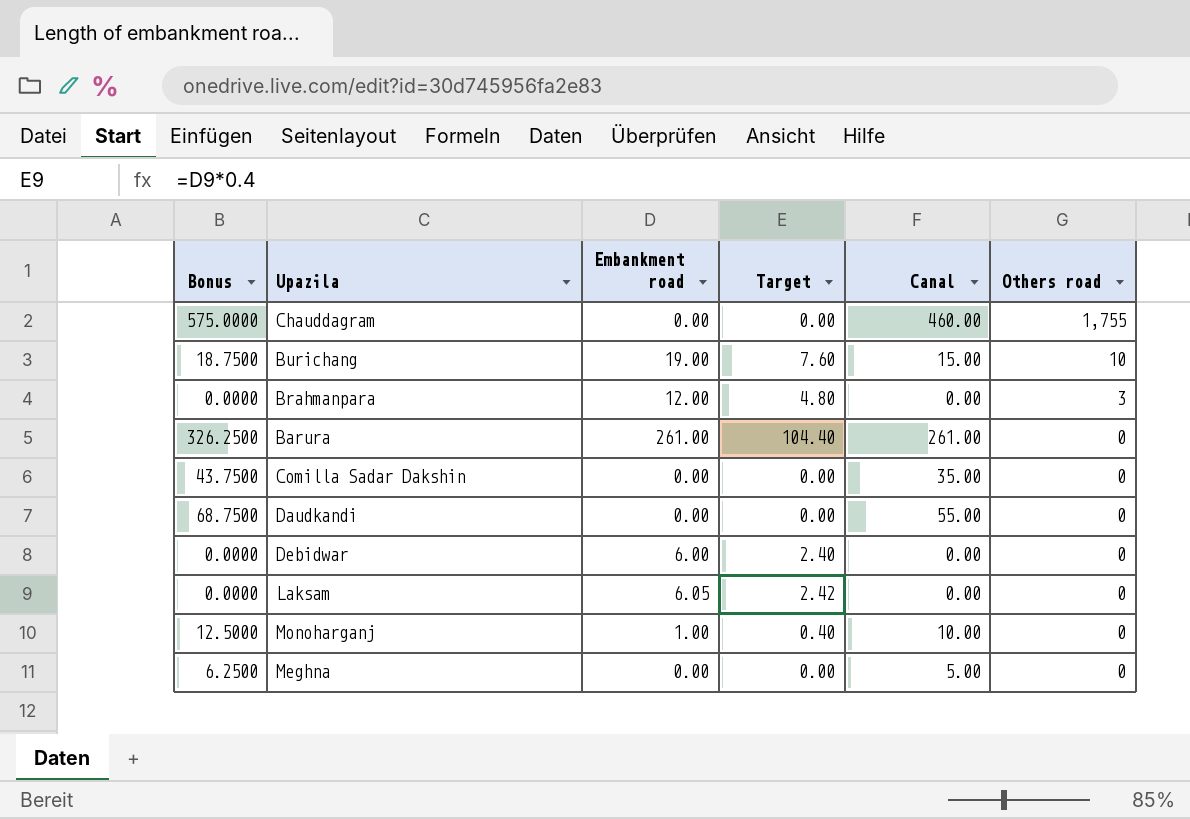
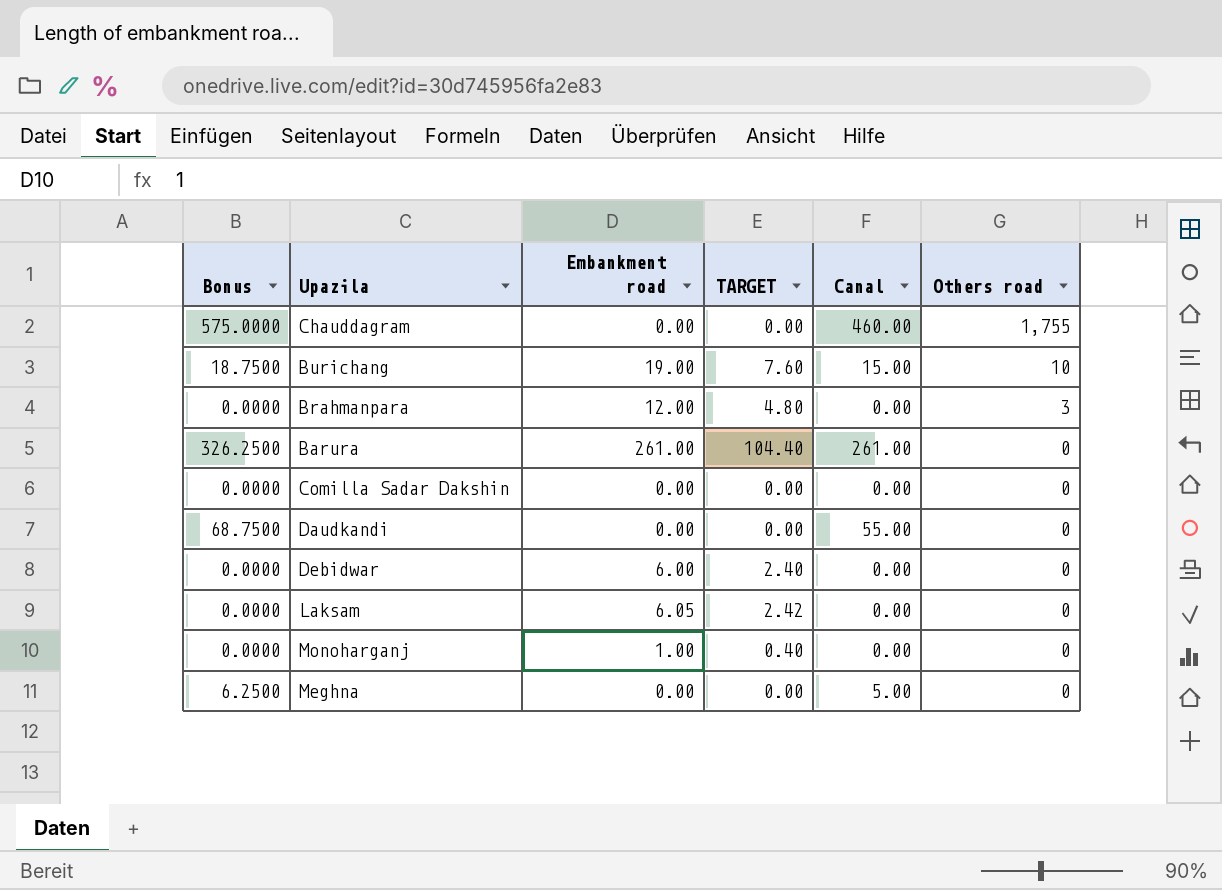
column name: Target -> TARGET
Comilla Sadar Dakshin | Bonus: 43.7500 -> 0.0000
Comilla Sadar Dakshin | Canal: 35.00 -> 0.00
Monoharganj | Bonus: 12.5000 -> 0.0000
Monoharganj | Canal: 10.00 -> 0.00

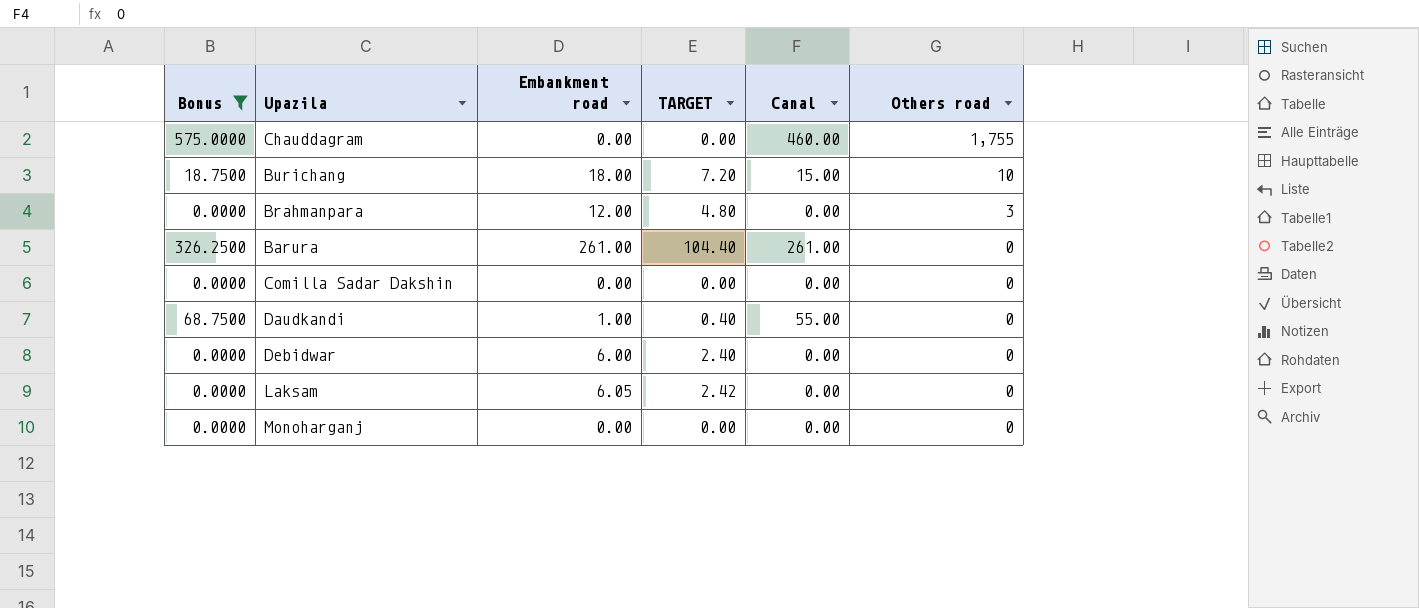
filter: none -> Bonus != 6.2500
Burichang | Embankment road: 19.00 -> 18.00
Burichang | TARGET: 7.60 -> 7.20
Daudkandi | Embankment road: 0.00 -> 1.00
Daudkandi | TARGET: 0.00 -> 0.40
Monoharganj | Embankment road: 1.00 -> 0.00
Monoharganj | TARGET: 0.40 -> 0.00

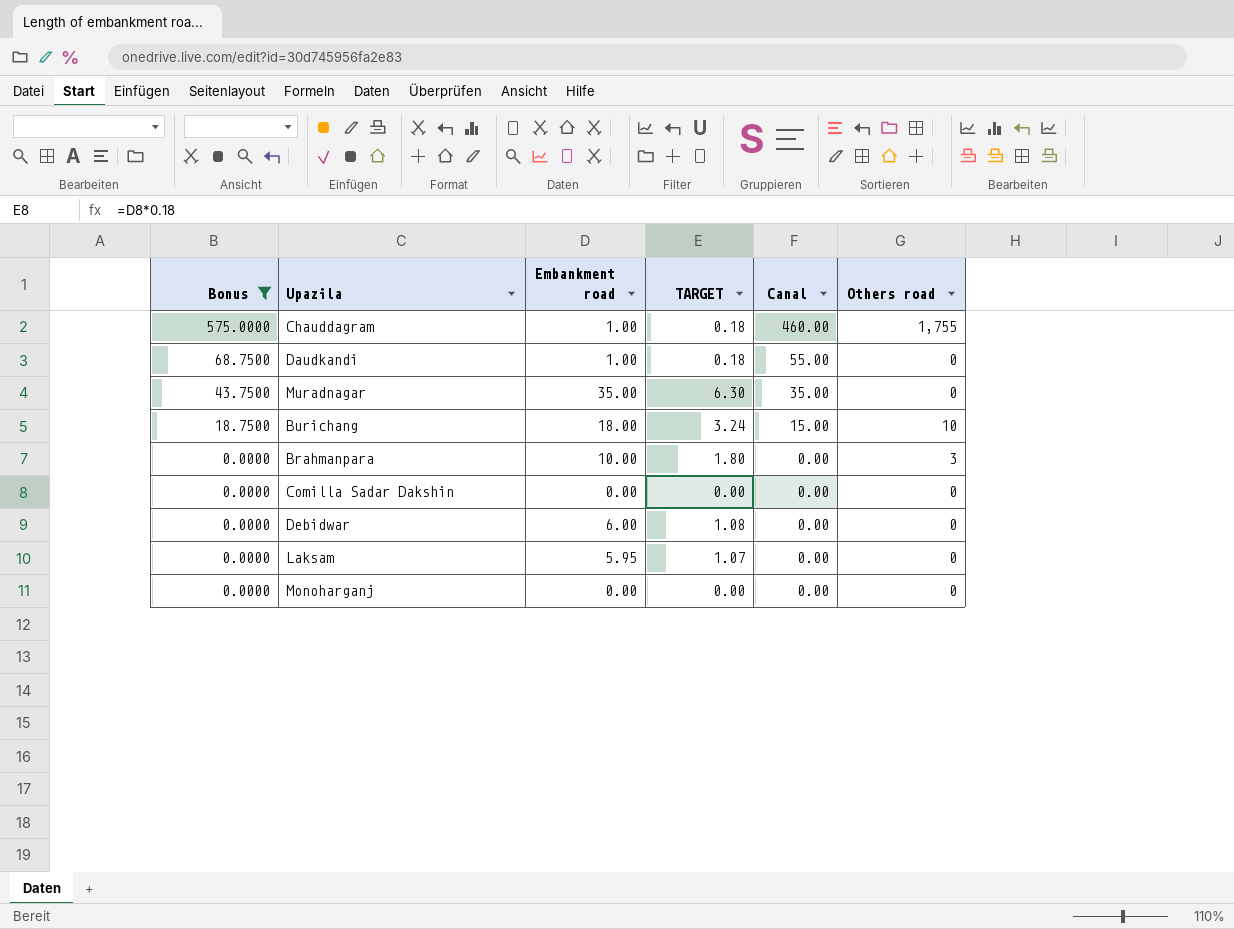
row order: Others road descending -> Bonus descending
column TARGET | formula: [Embankment road] * 0.4 -> [Embankment road] * 0.18
row Barura: 326.2500 | 261.00 | 104.40 | 261.00 | 0 -> none
Chauddagram | Embankment road: 0.00 -> 1.00
row Muradnagar: none -> 43.7500 | 35.00 | 6.30 | 35.00 | 0
Brahmanpara | Embankment road: 12.00 -> 10.00
Laksam | Embankment road: 6.05 -> 5.95

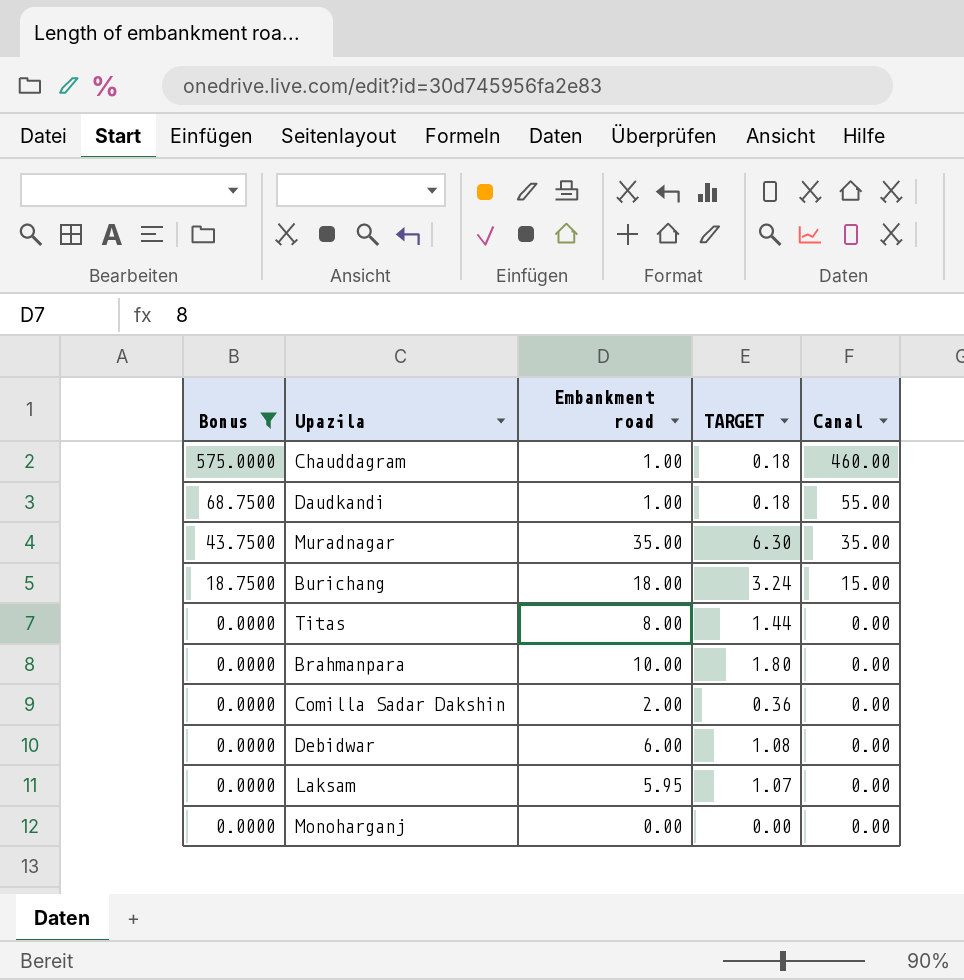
column Others road | position: 6 -> none
row Titas: none -> 0.0000 | 8.00 | 1.44 | 0.00
Comilla Sadar Dakshin | Embankment road: 0.00 -> 2.00
Comilla Sadar Dakshin | TARGET: 0.00 -> 0.36

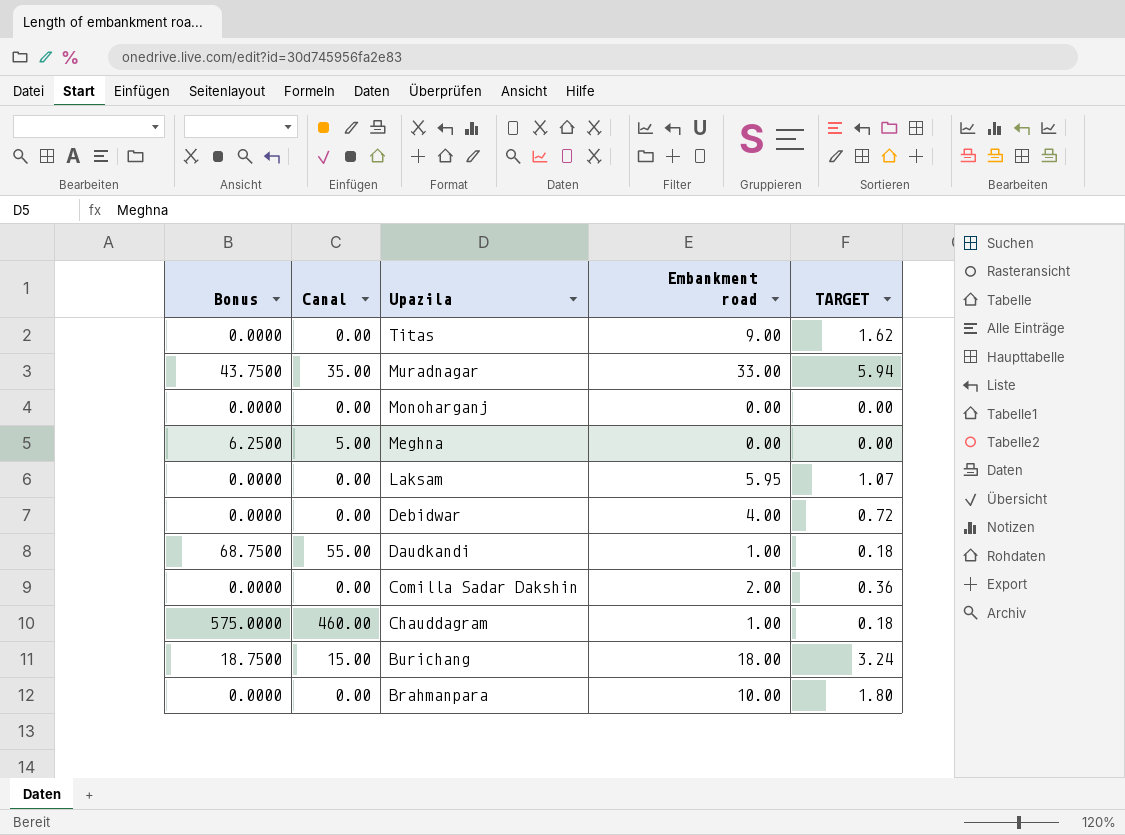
filter: Bonus != 6.2500 -> none
row order: Bonus descending -> Upazila descending
column Canal | position: 5 -> 2
Titas | Embankment road: 8.00 -> 9.00
Titas | TARGET: 1.44 -> 1.62
Muradnagar | Embankment road: 35.00 -> 33.00
Muradnagar | TARGET: 6.30 -> 5.94
Debidwar | Embankment road: 6.00 -> 4.00
Debidwar | TARGET: 1.08 -> 0.72

